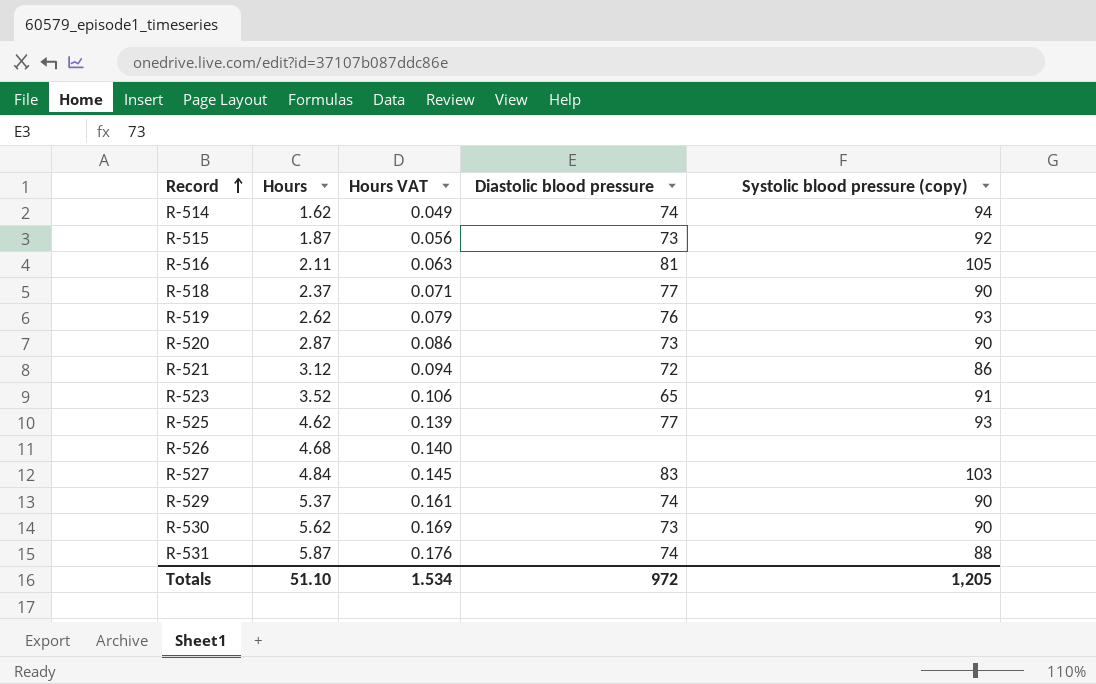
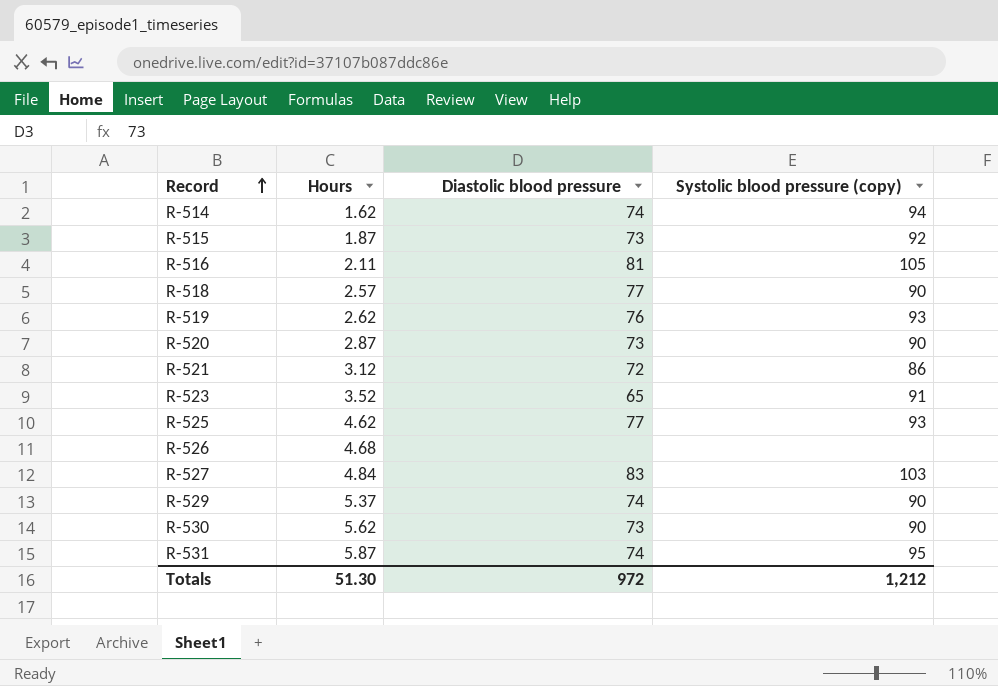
column Hours VAT | formula: [Hours] * 0.03 -> none
R-518 | Hours: 2.37 -> 2.57
R-531 | Systolic blood pressure (copy): 88 -> 95
Totals | Hours: 51.10 -> 51.30
Totals | Systolic blood pressure (copy): 1,205 -> 1,212

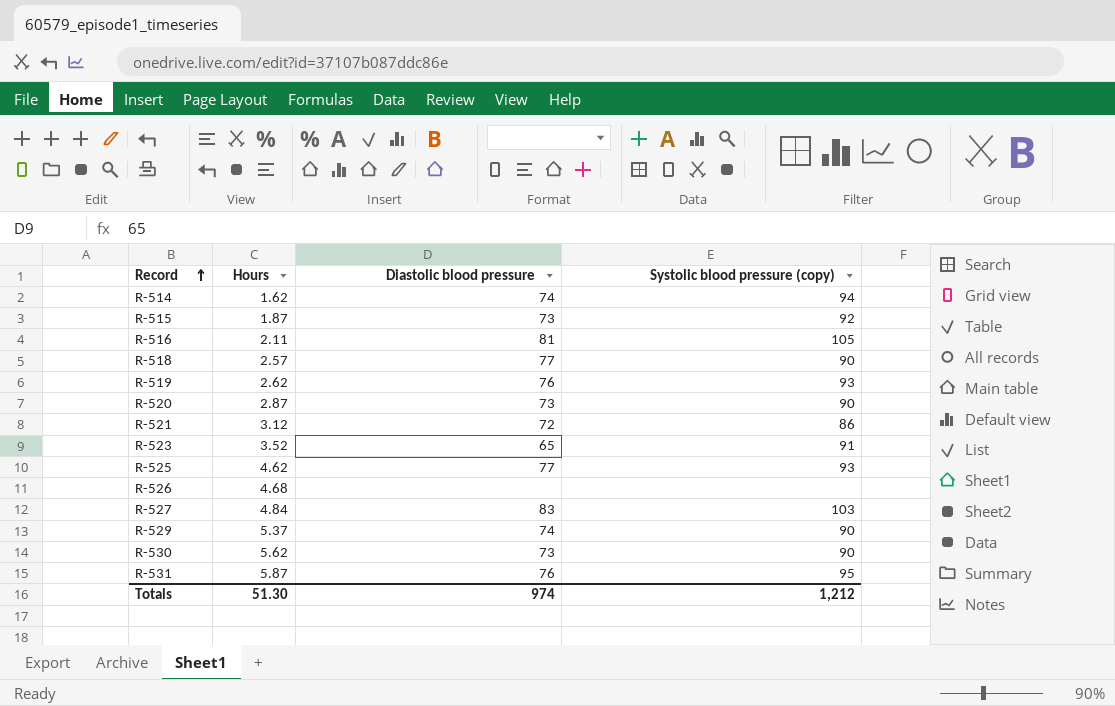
R-531 | Diastolic blood pressure: 74 -> 76
Totals | Diastolic blood pressure: 972 -> 974

